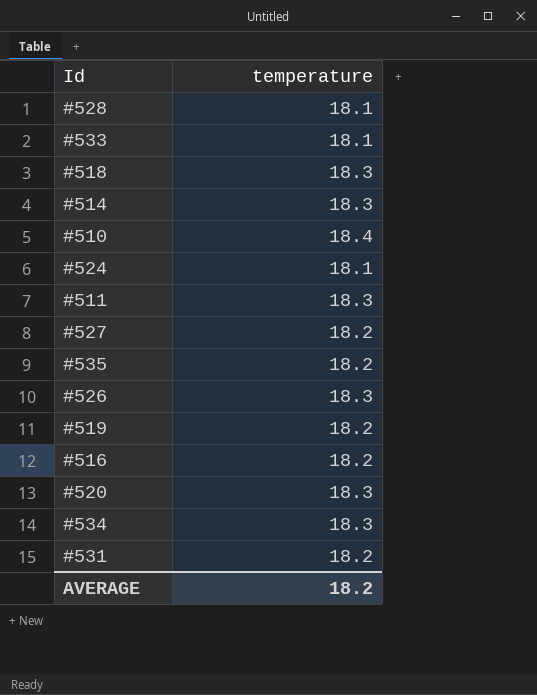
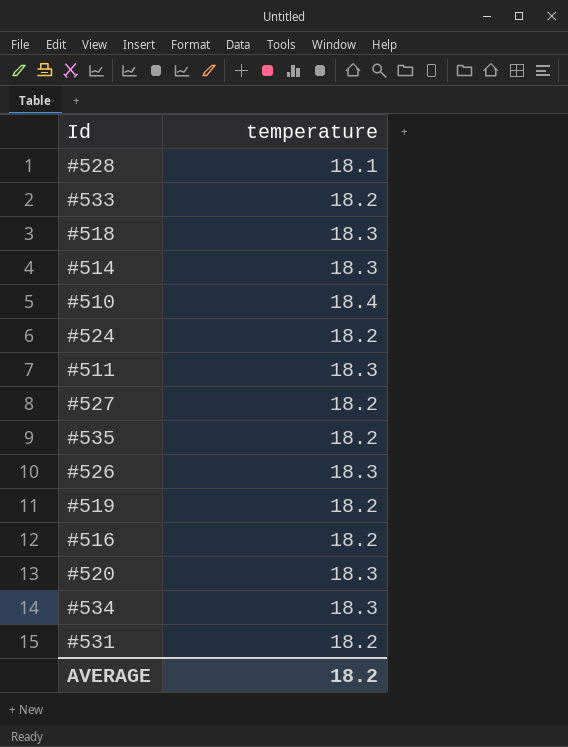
#533 | temperature: 18.1 -> 18.2
#524 | temperature: 18.1 -> 18.2

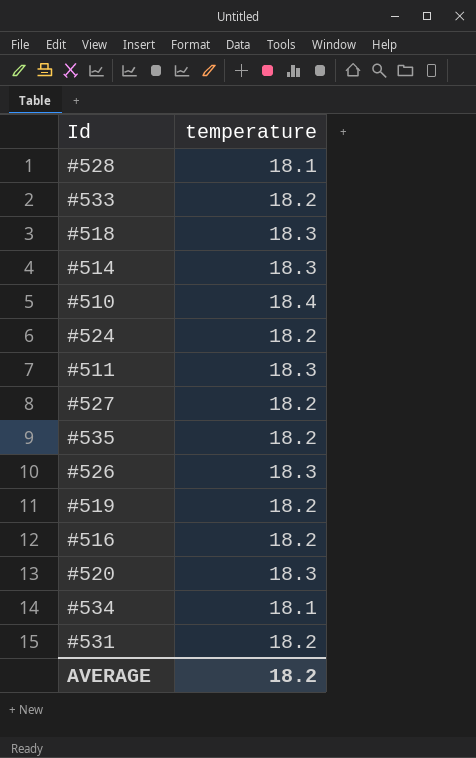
#534 | temperature: 18.3 -> 18.1

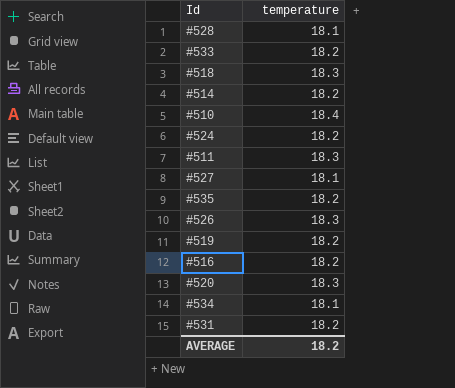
#514 | temperature: 18.3 -> 18.2
#527 | temperature: 18.2 -> 18.1

